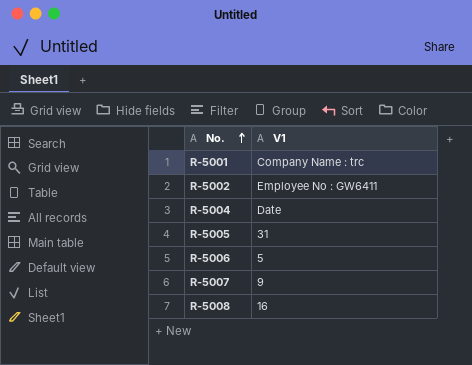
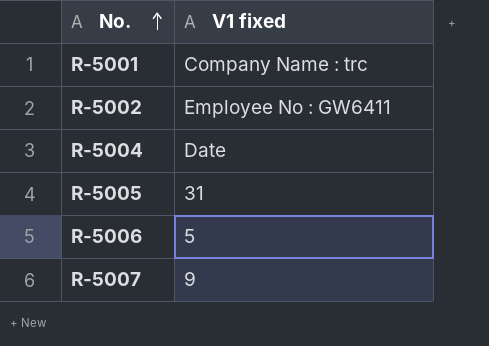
column name: V1 -> V1 fixed
row R-5008: 16 -> none

